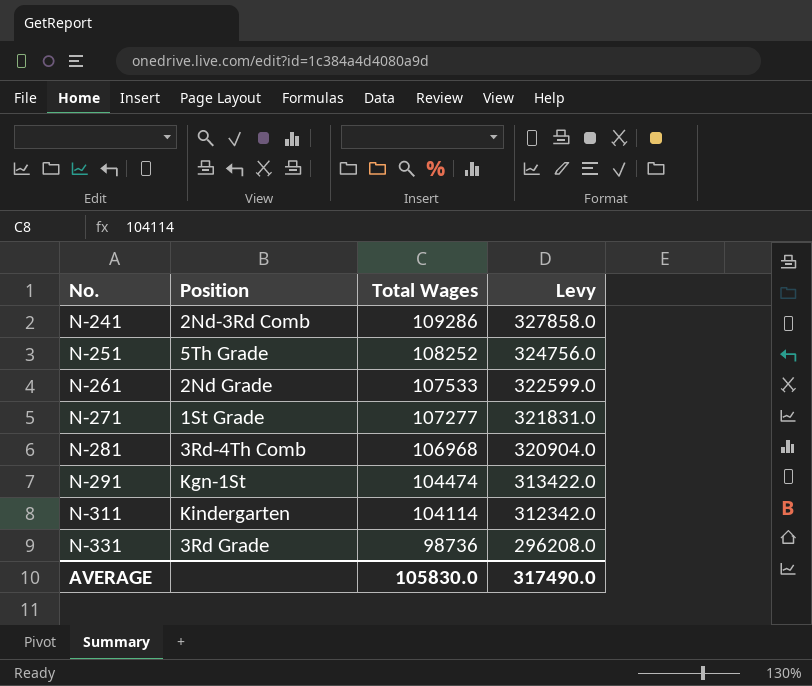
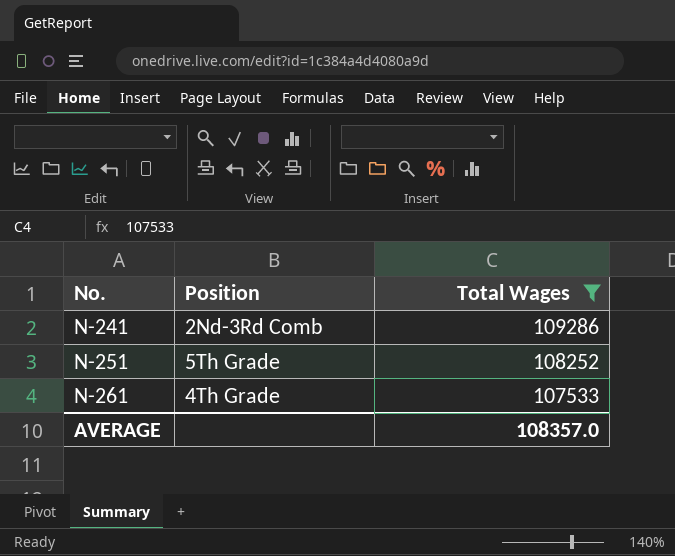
filter: none -> Total Wages >= 107533
column Levy | formula: [Total Wages] * 3 -> none
N-261 | Position: 2Nd Grade -> 4Th Grade
AVERAGE | Total Wages: 105830.0 -> 108357.0

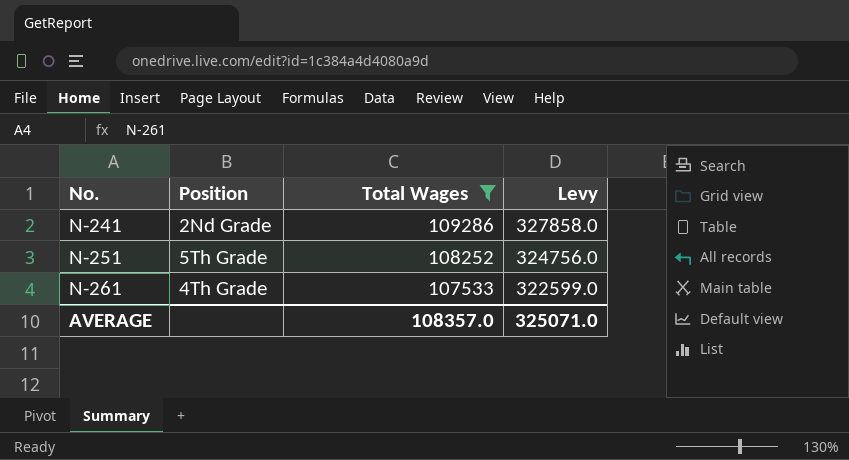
column Levy | formula: none -> [Total Wages] * 3
N-241 | Position: 2Nd-3Rd Comb -> 2Nd Grade

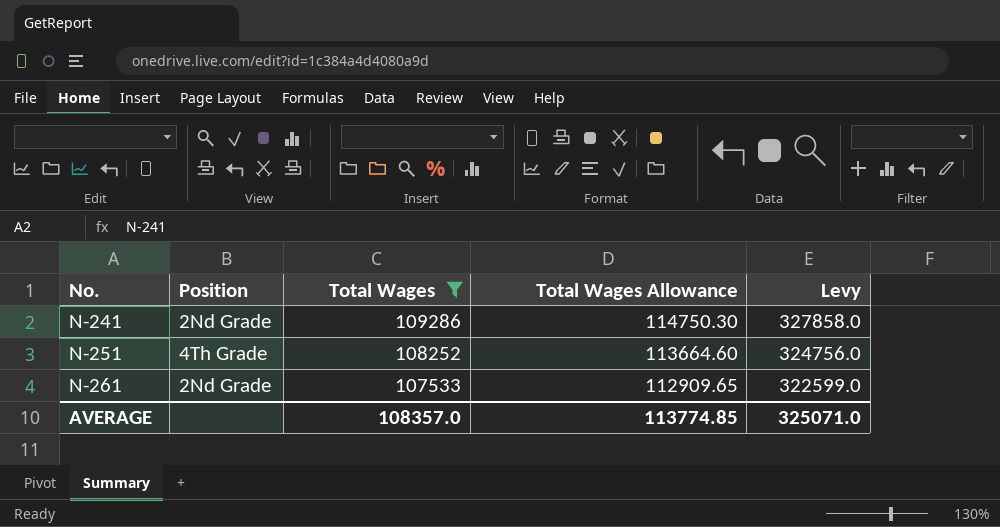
column Total Wages Allowance | formula: none -> [Total Wages] * 1.05
N-251 | Position: 5Th Grade -> 4Th Grade
N-261 | Position: 4Th Grade -> 2Nd Grade

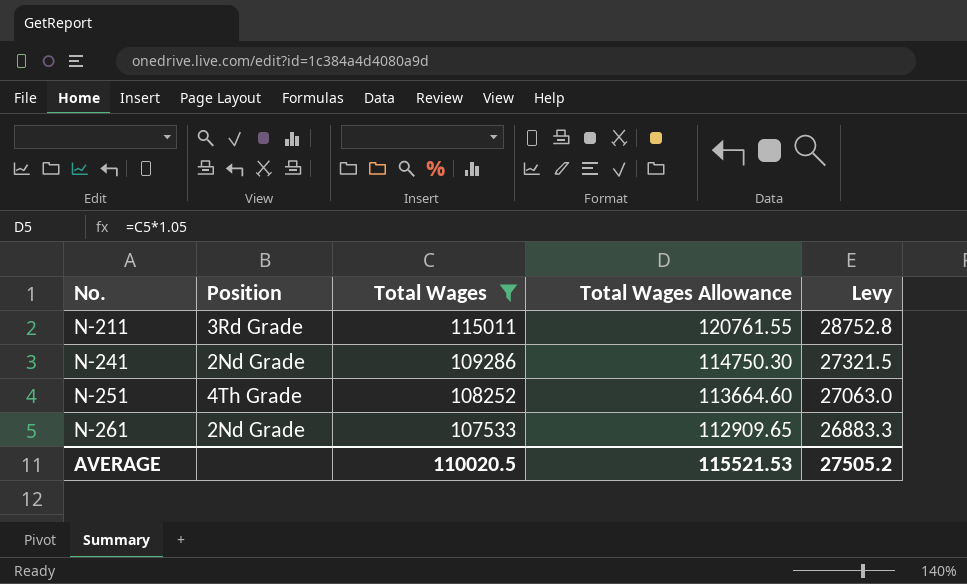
column Levy | formula: [Total Wages] * 3 -> [Total Wages] * 0.25
row N-211: none -> 3Rd Grade | 115011 | 120761.55 | 28752.8
AVERAGE | Total Wages: 108357.0 -> 110020.5
AVERAGE | Total Wages Allowance: 113774.85 -> 115521.53
AVERAGE | Levy: 325071.0 -> 27505.2

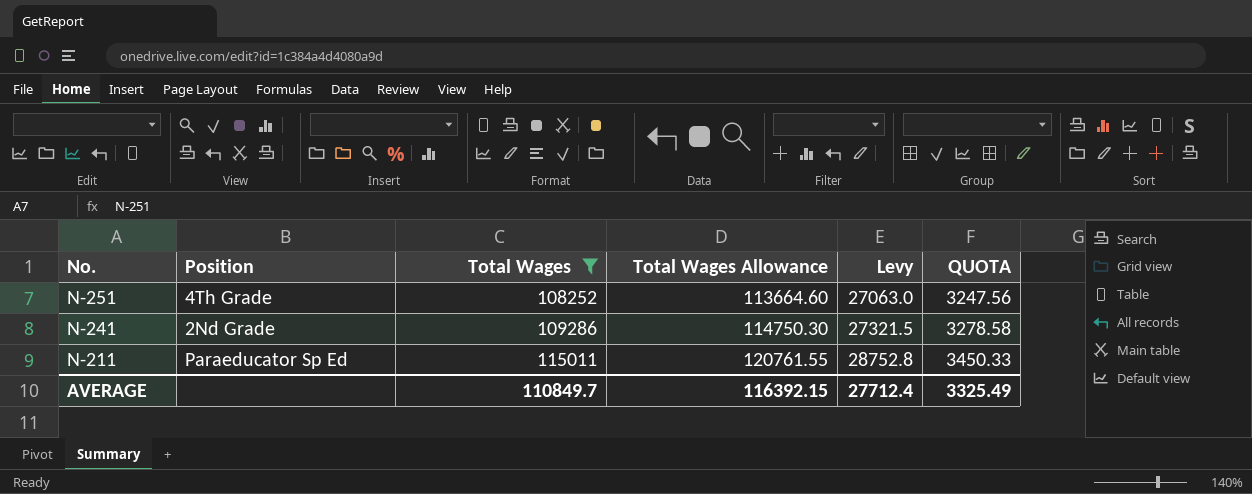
row order: No. ascending -> No. descending
column QUOTA | formula: none -> [Total Wages] * 0.03
row N-261: 2Nd Grade | 107533 | 112909.65 | 26883.3 -> none
N-211 | Position: 3Rd Grade -> Paraeducator Sp Ed
AVERAGE | Total Wages: 110020.5 -> 110849.7
AVERAGE | Total Wages Allowance: 115521.53 -> 116392.15
AVERAGE | Levy: 27505.2 -> 27712.4

